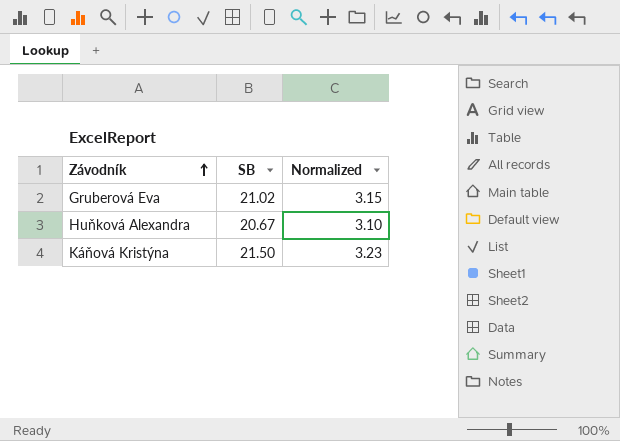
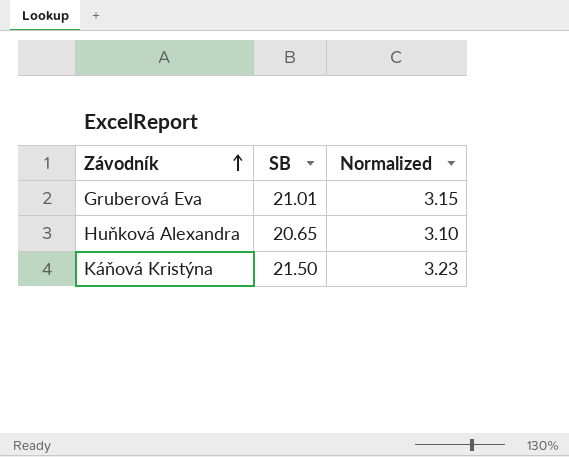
Gruberová Eva | SB: 21.02 -> 21.01
Huňková Alexandra | SB: 20.67 -> 20.65

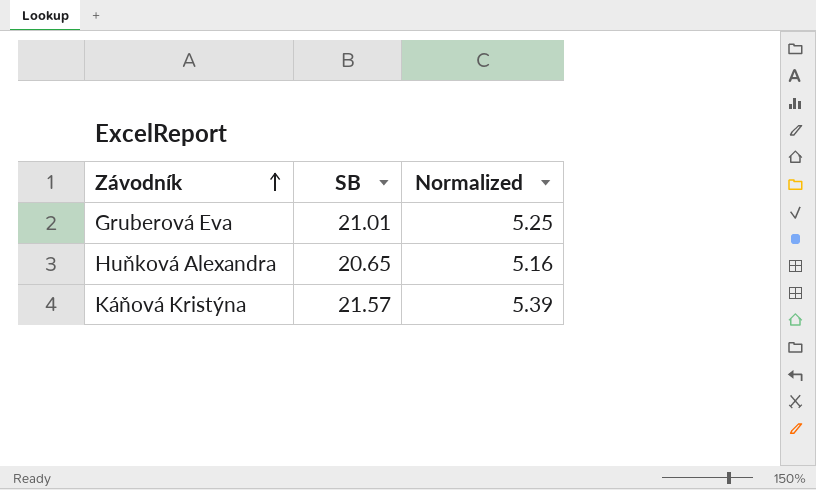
column Normalized | formula: [SB] * 0.15 -> [SB] * 0.25
Káňová Kristýna | SB: 21.50 -> 21.57

